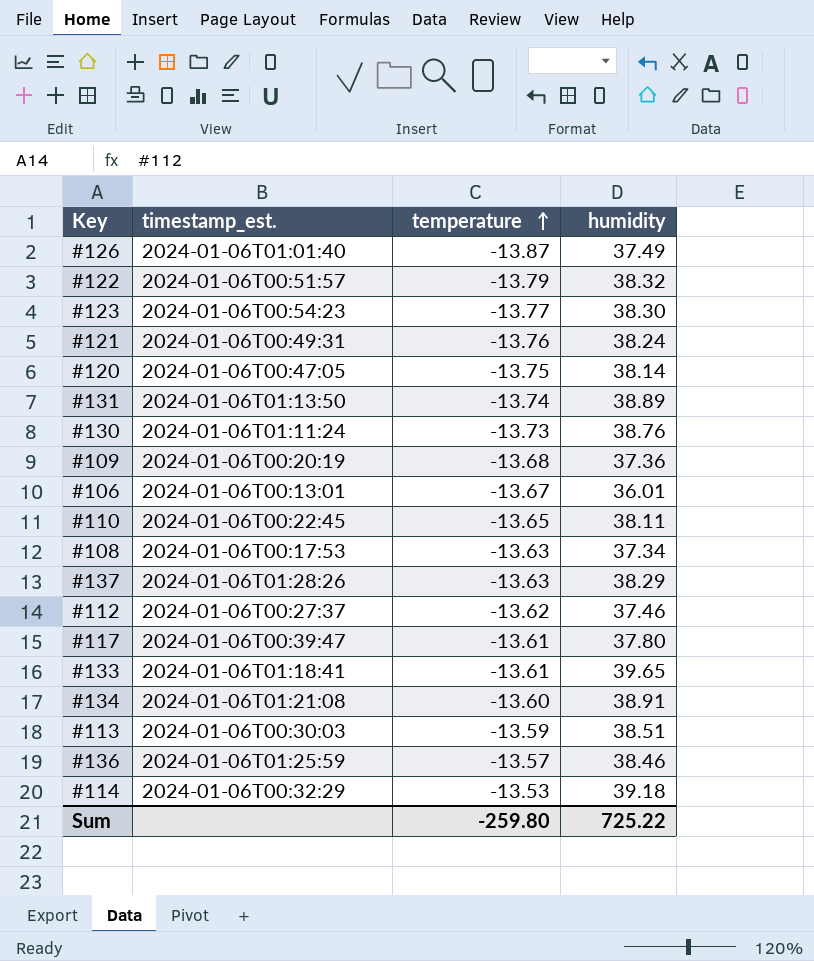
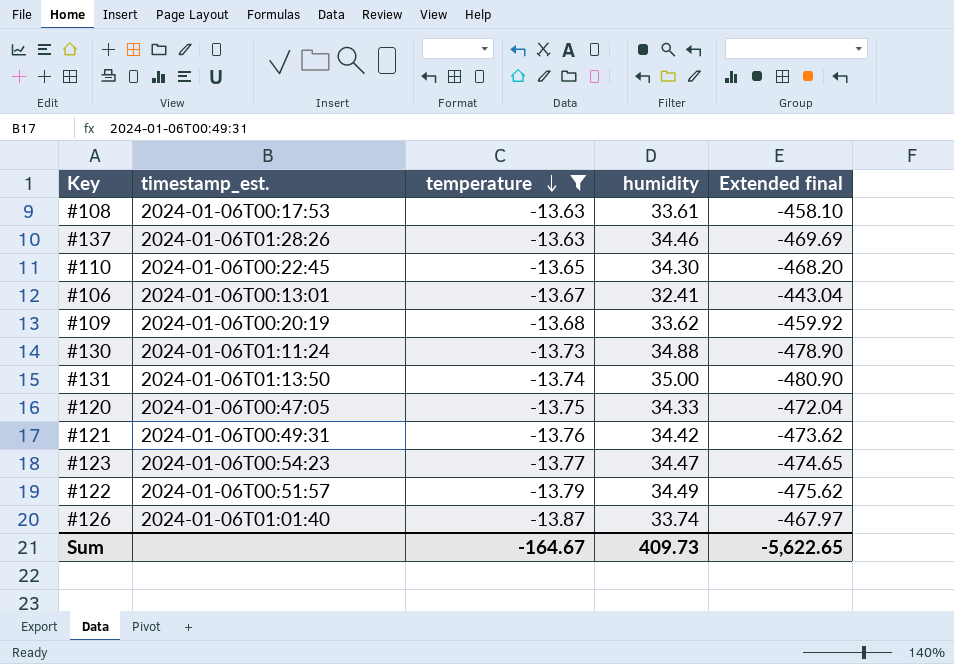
filter: none -> temperature <= -13.63
row order: temperature ascending -> temperature descending
column Extended final | formula: none -> [temperature] * [humidity]
#108 | humidity: 37.34 -> 33.61
#137 | humidity: 38.29 -> 34.46
#110 | humidity: 38.11 -> 34.30
#106 | humidity: 36.01 -> 32.41
#109 | humidity: 37.36 -> 33.62
#130 | humidity: 38.76 -> 34.88
#131 | humidity: 38.89 -> 35.00
#120 | humidity: 38.14 -> 34.33
#121 | humidity: 38.24 -> 34.42
#123 | humidity: 38.30 -> 34.47
#122 | humidity: 38.32 -> 34.49
#126 | humidity: 37.49 -> 33.74
Sum | temperature: -259.80 -> -164.67
Sum | humidity: 725.22 -> 409.73

